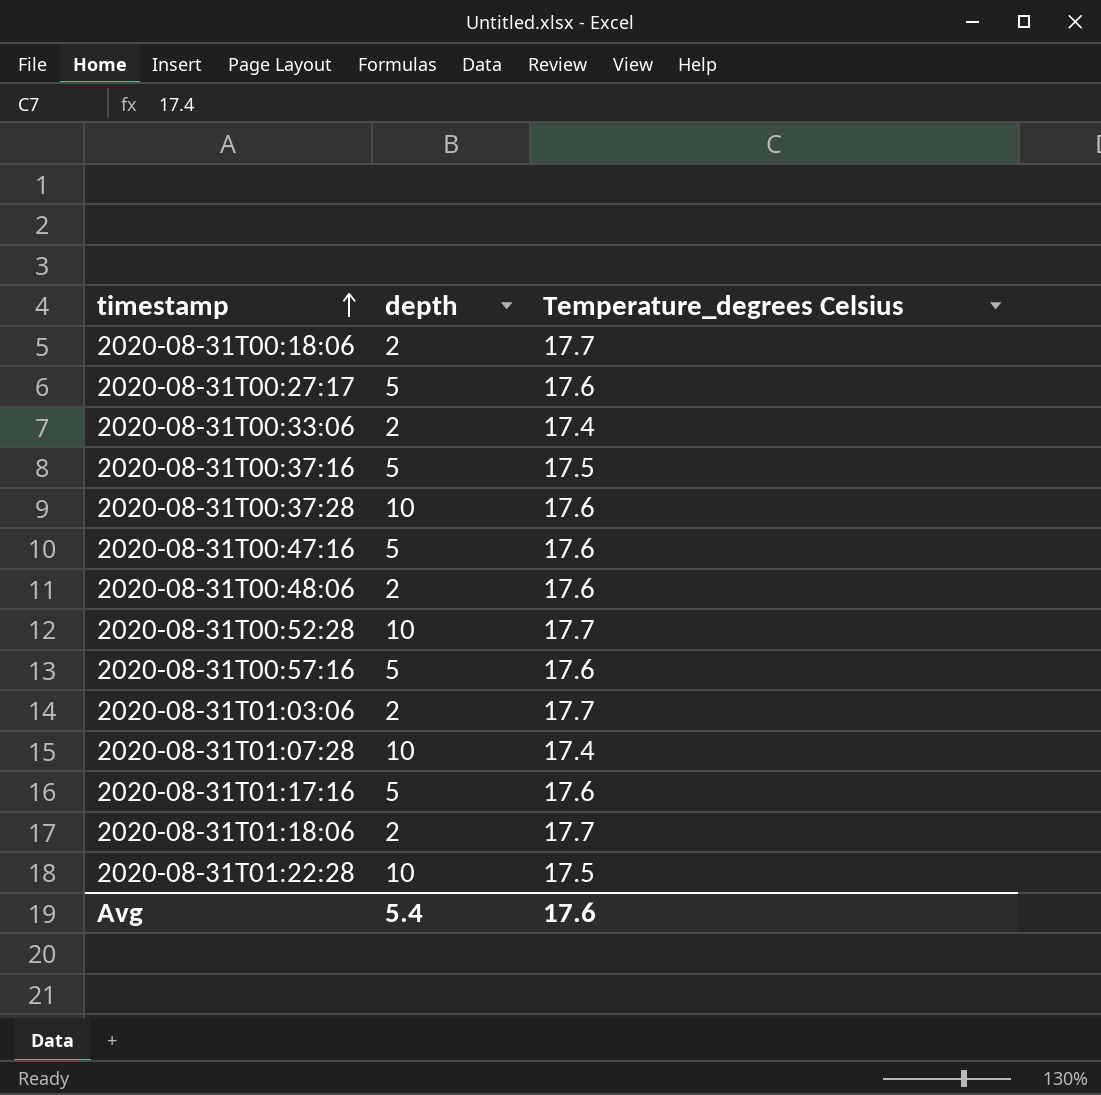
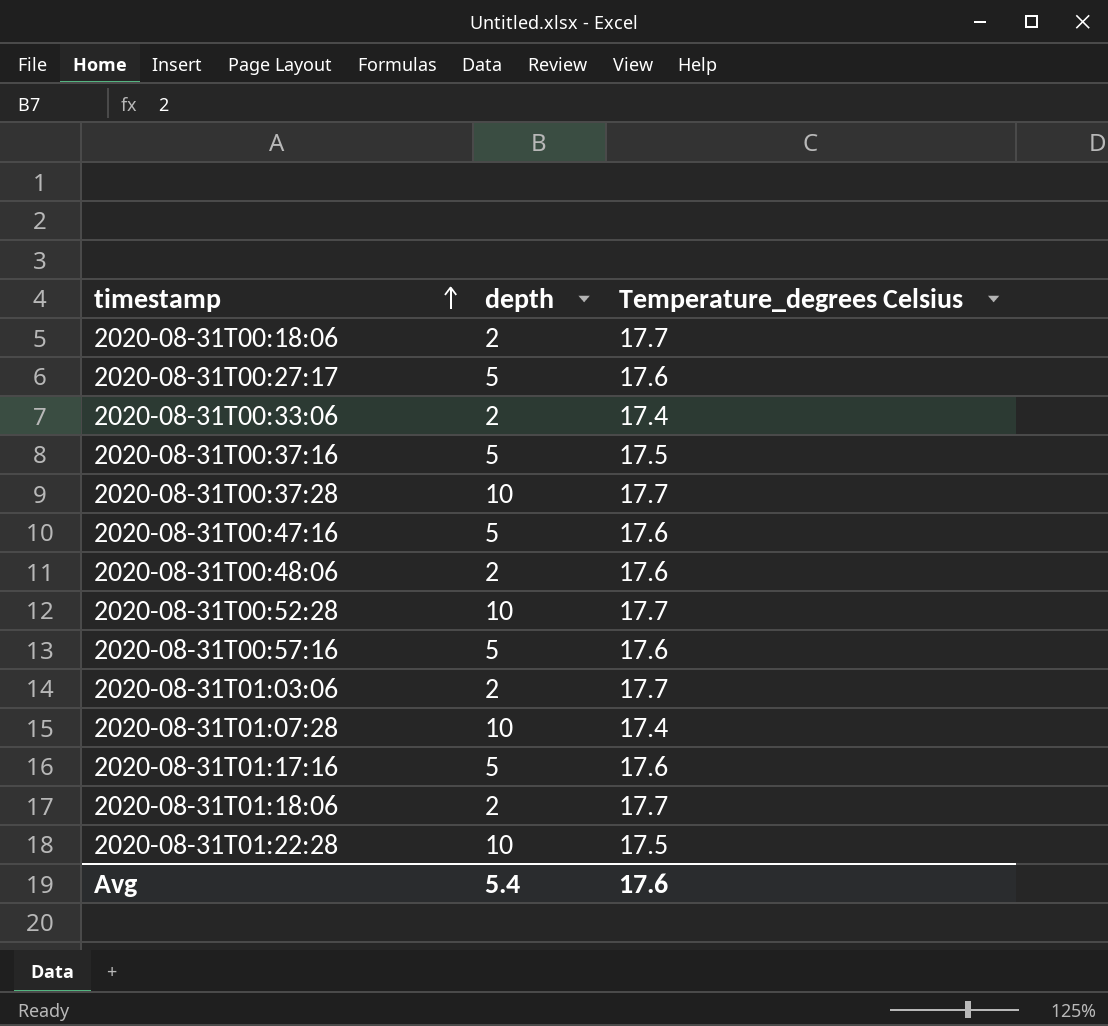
2020-08-31T00:37:28 | Temperature_degrees Celsius: 17.6 -> 17.7

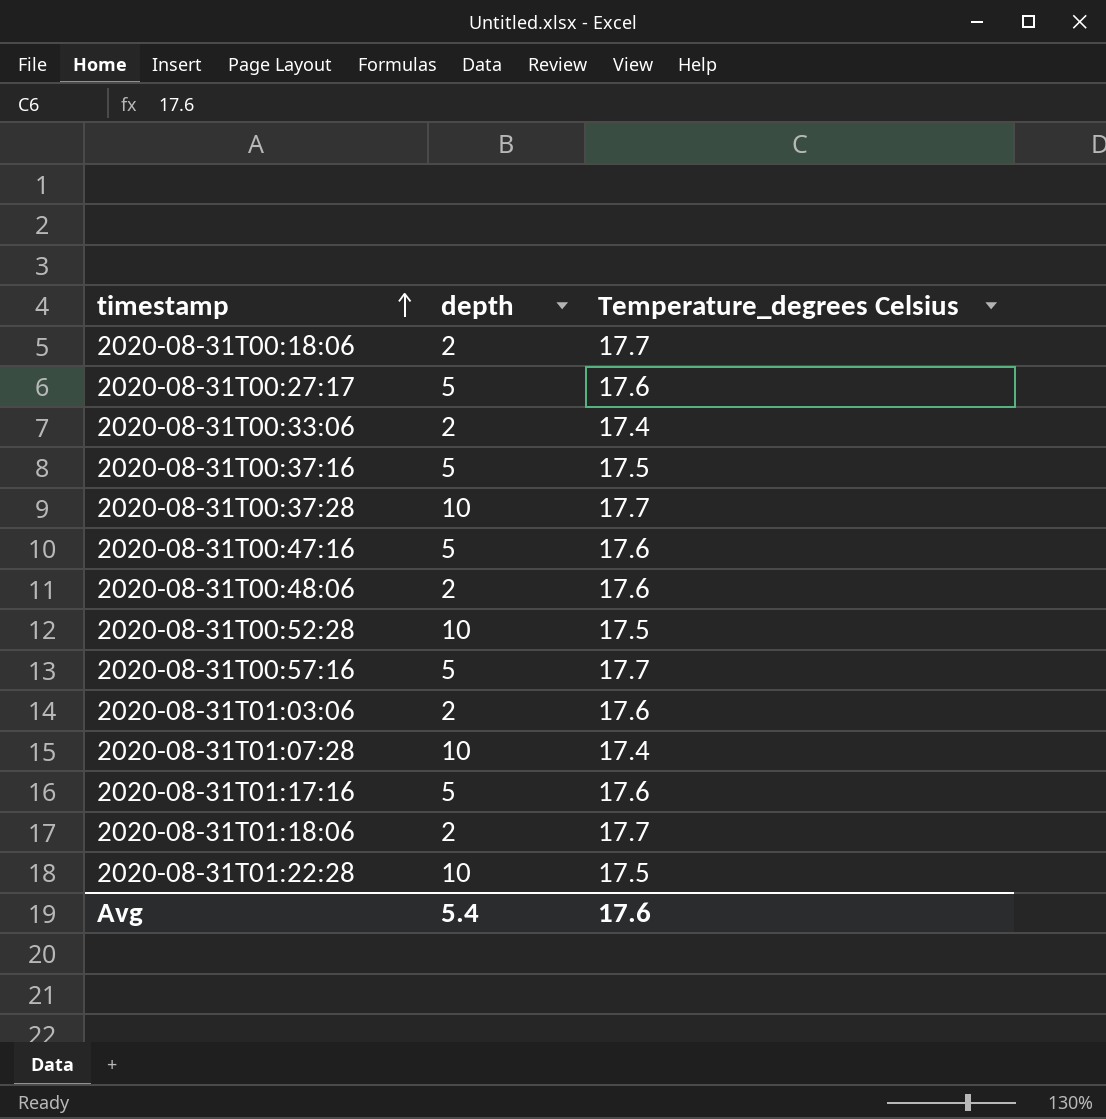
2020-08-31T00:52:28 | Temperature_degrees Celsius: 17.7 -> 17.5
2020-08-31T00:57:16 | Temperature_degrees Celsius: 17.6 -> 17.7
2020-08-31T01:03:06 | Temperature_degrees Celsius: 17.7 -> 17.6

